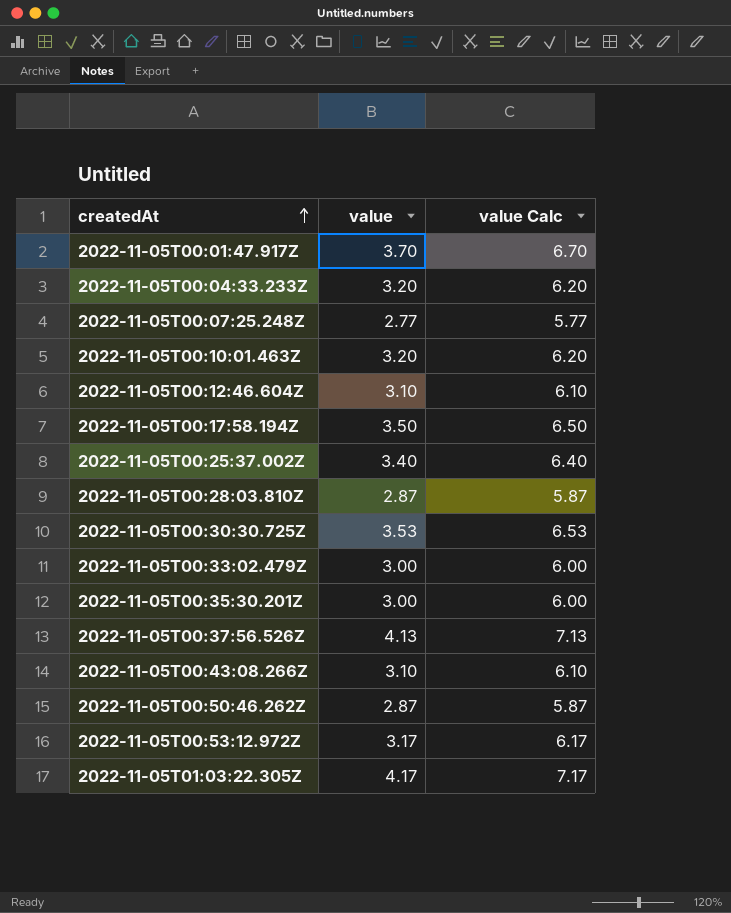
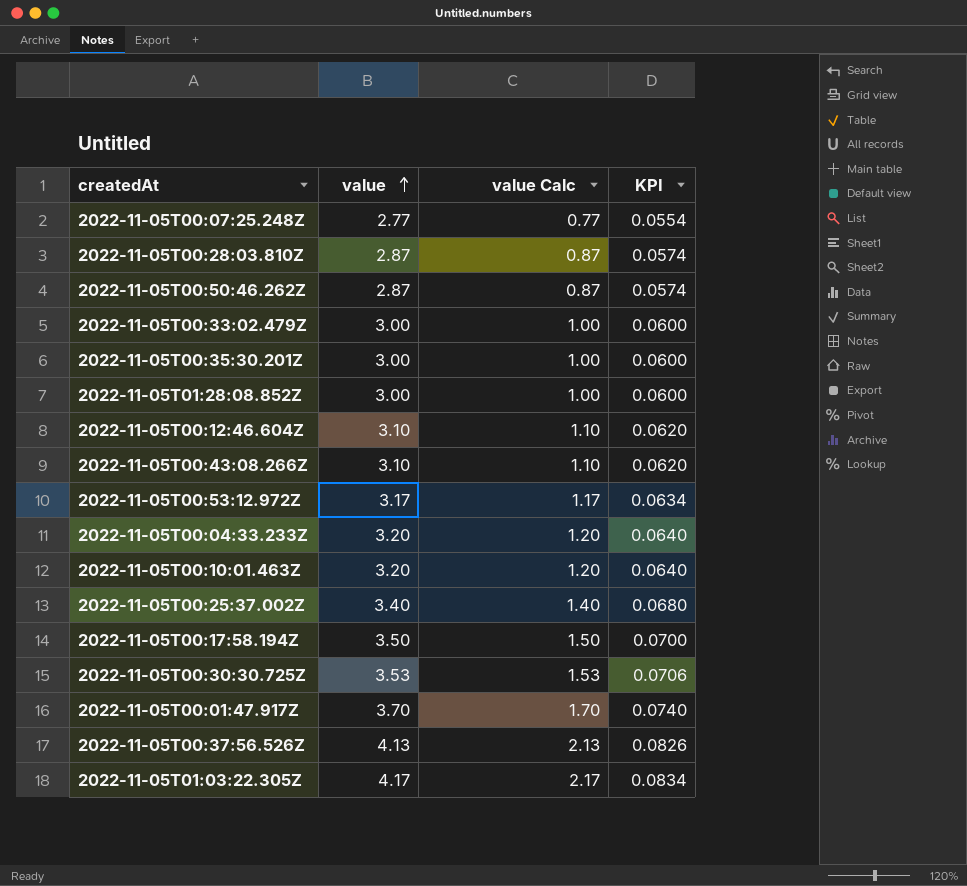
row order: createdAt ascending -> value ascending
column value Calc | formula: [value] + 3 -> [value] - 2
column KPI | formula: none -> [value] * 0.02
row 2022-11-05T01:28:08.852Z: none -> 3.00 | 1.00 | 0.0600

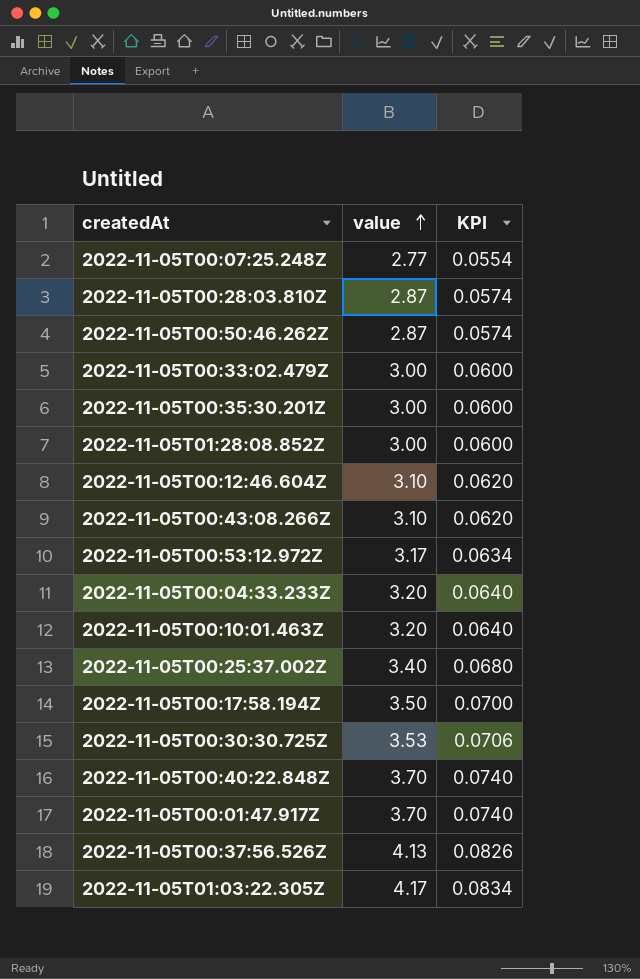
column value Calc | formula: [value] - 2 -> none
row 2022-11-05T00:40:22.848Z: none -> 3.70 | 0.0740

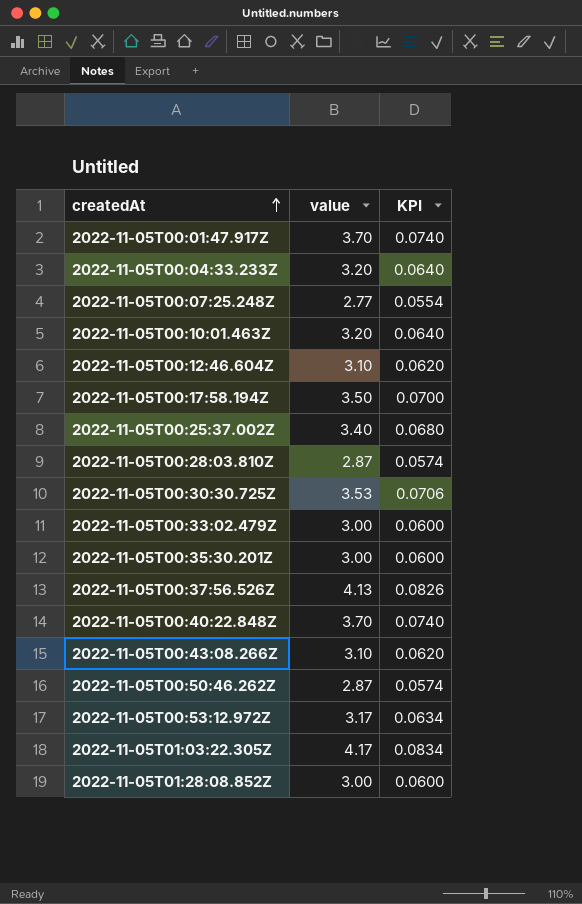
row order: value ascending -> createdAt ascending

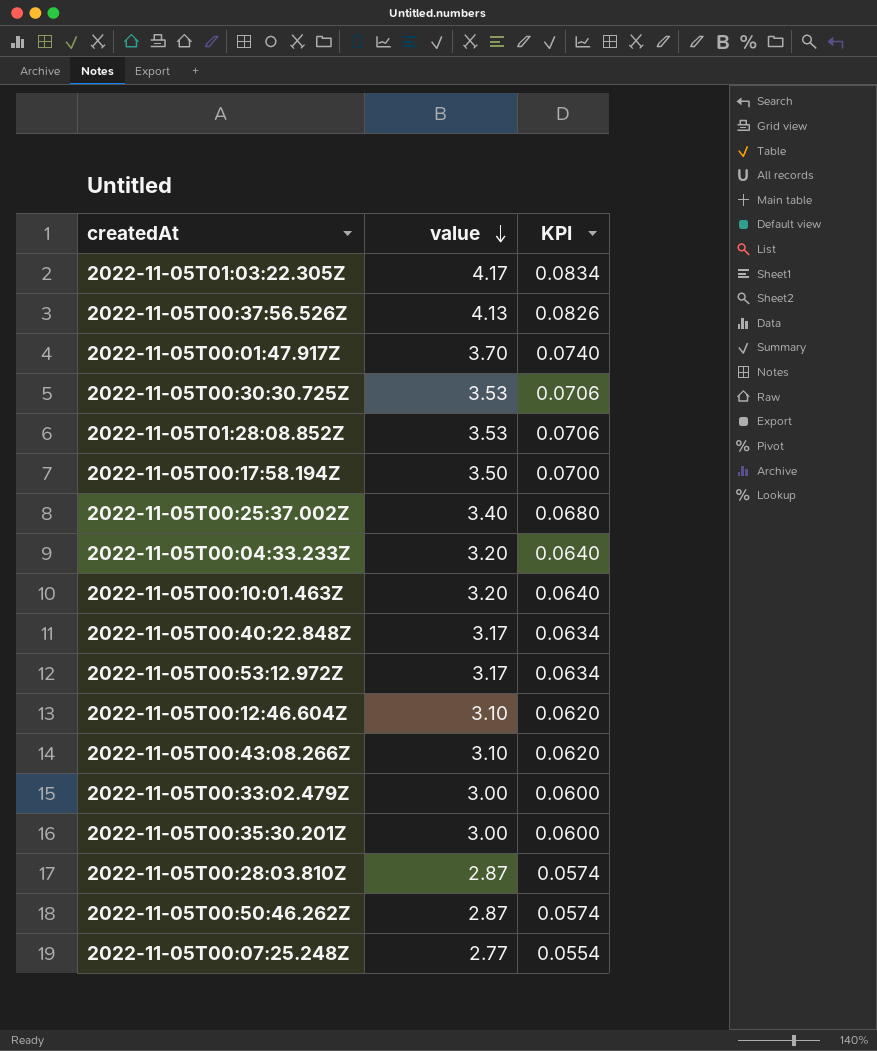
row order: createdAt ascending -> value descending
2022-11-05T01:28:08.852Z | value: 3.00 -> 3.53
2022-11-05T01:28:08.852Z | KPI: 0.0600 -> 0.0706
2022-11-05T00:40:22.848Z | value: 3.70 -> 3.17
2022-11-05T00:40:22.848Z | KPI: 0.0740 -> 0.0634

